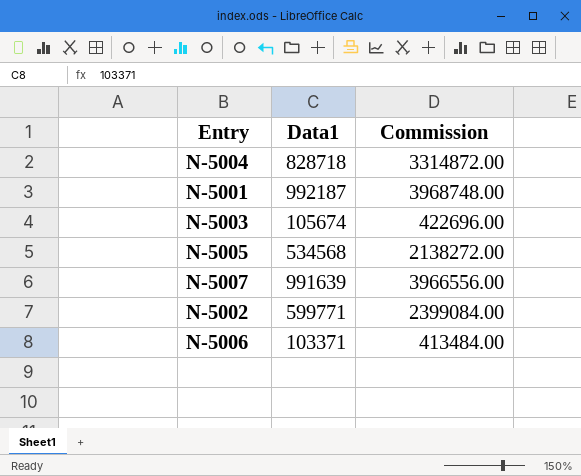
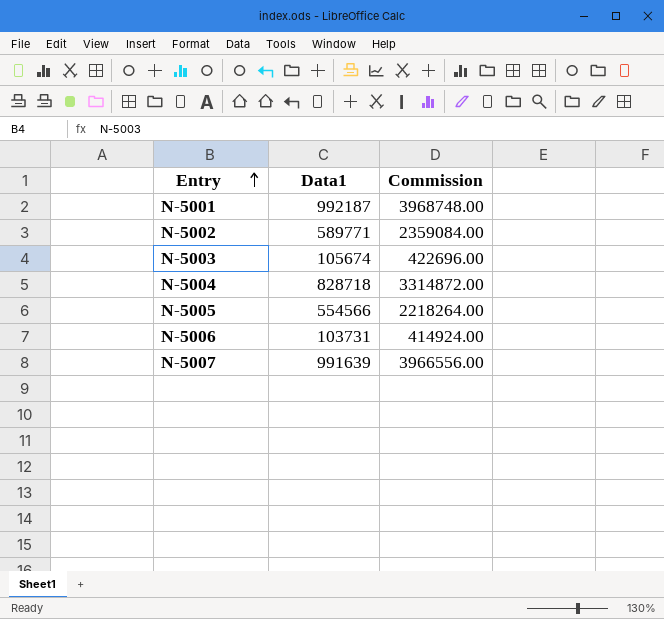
row order: none -> Entry ascending
N-5002 | Data1: 599771 -> 589771
N-5002 | Commission: 2399084.00 -> 2359084.00
N-5005 | Data1: 534568 -> 554566
N-5005 | Commission: 2138272.00 -> 2218264.00
N-5006 | Data1: 103371 -> 103731
N-5006 | Commission: 413484.00 -> 414924.00

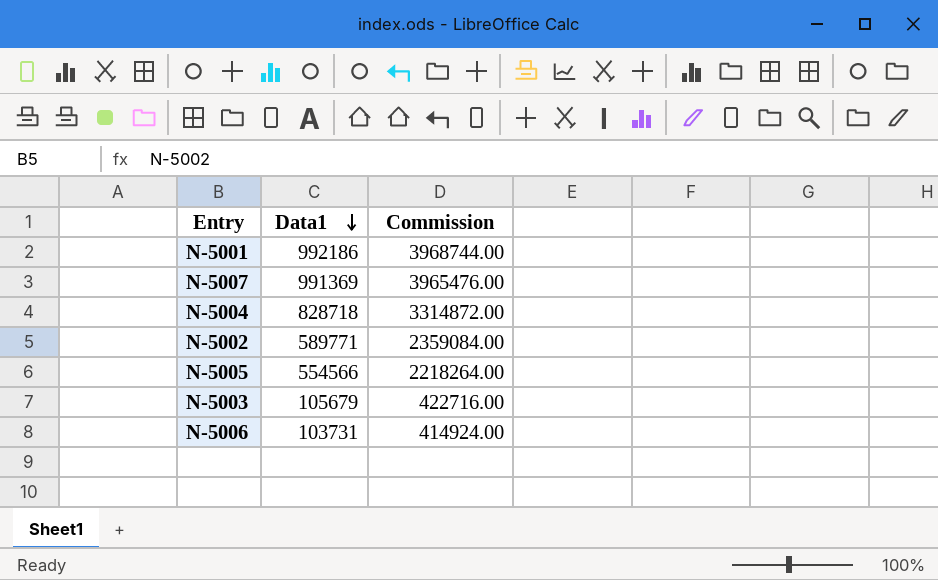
row order: Entry ascending -> Data1 descending
N-5001 | Data1: 992187 -> 992186
N-5001 | Commission: 3968748.00 -> 3968744.00
N-5007 | Data1: 991639 -> 991369
N-5007 | Commission: 3966556.00 -> 3965476.00
N-5003 | Data1: 105674 -> 105679
N-5003 | Commission: 422696.00 -> 422716.00

